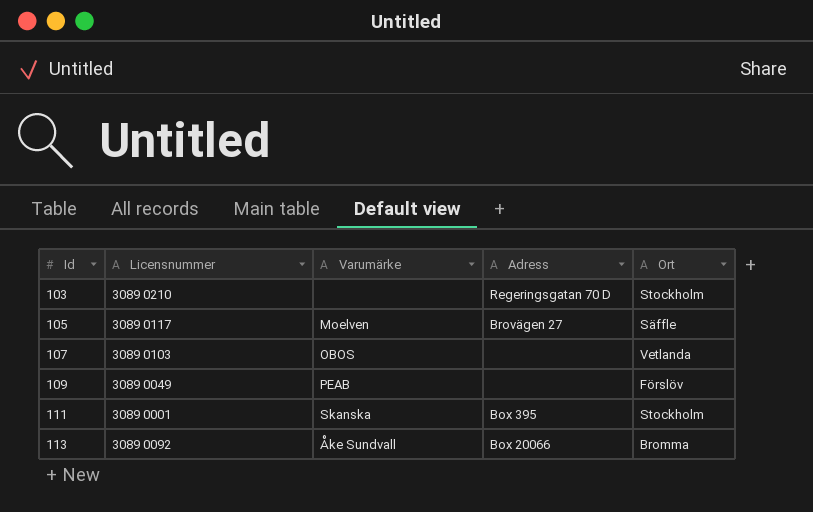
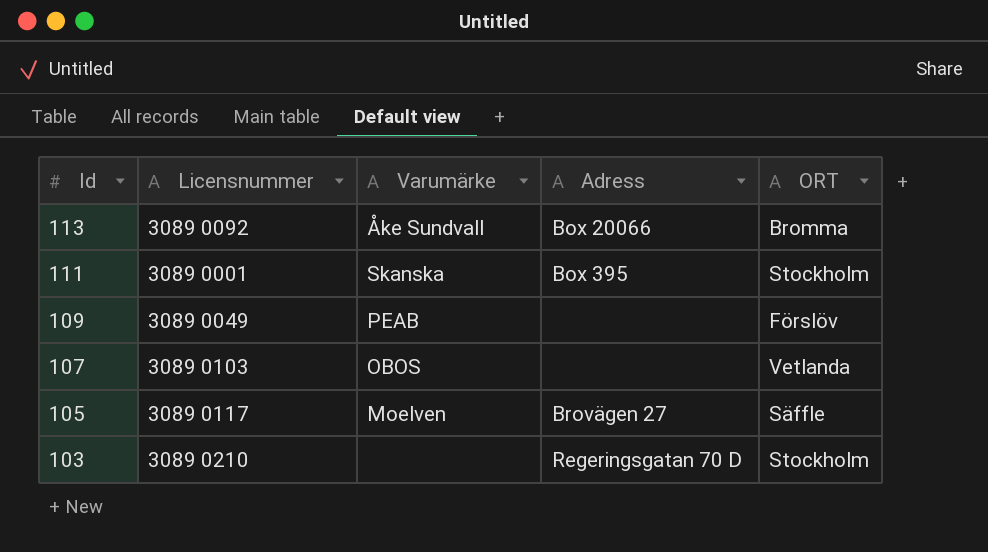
row order: Id ascending -> Id descending
column name: Ort -> ORT

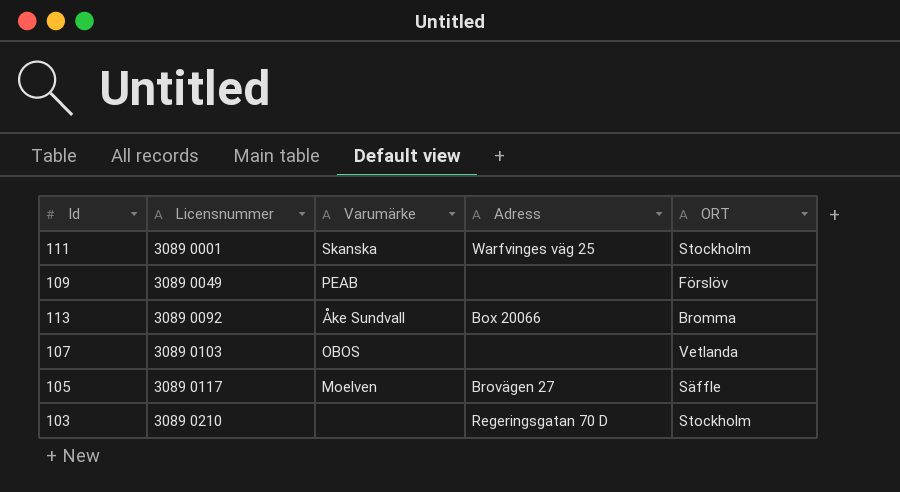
row order: Id descending -> Licensnummer ascending
111 | Adress: Box 395 -> Warfvinges väg 25

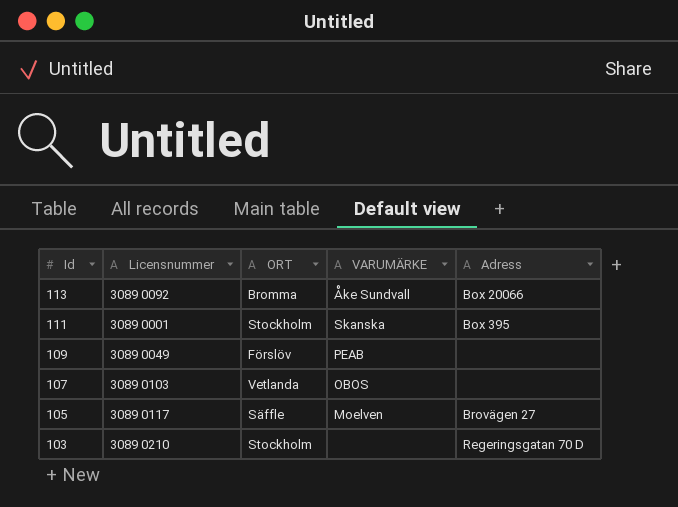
row order: Licensnummer ascending -> Id descending
column ORT | position: 5 -> 3
column name: Varumärke -> VARUMÄRKE
111 | Adress: Warfvinges väg 25 -> Box 395

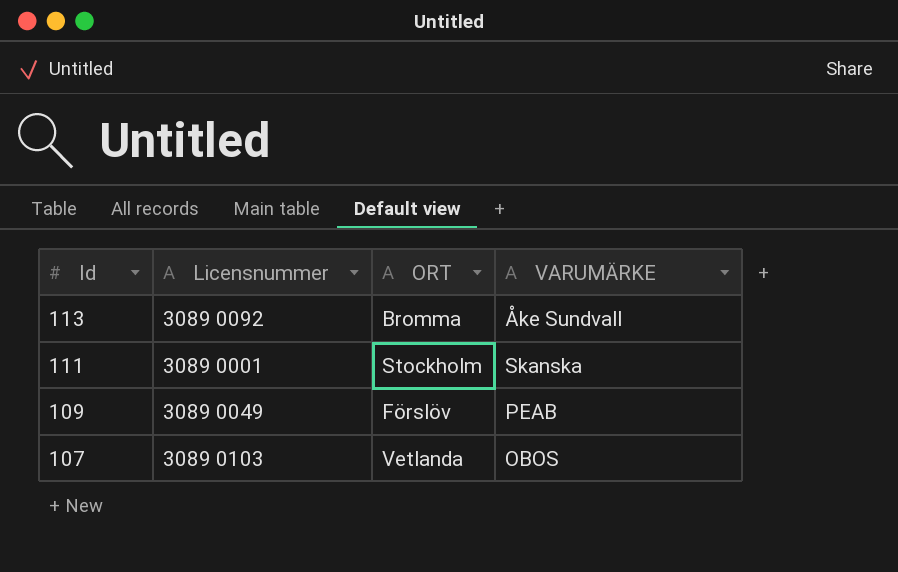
column Adress | position: 5 -> none
row 105: 3089 0117 | Säffle | Moelven | Brovägen 27 -> none
row 103: 3089 0210 | Stockholm | none | Regeringsgatan 70 D -> none

